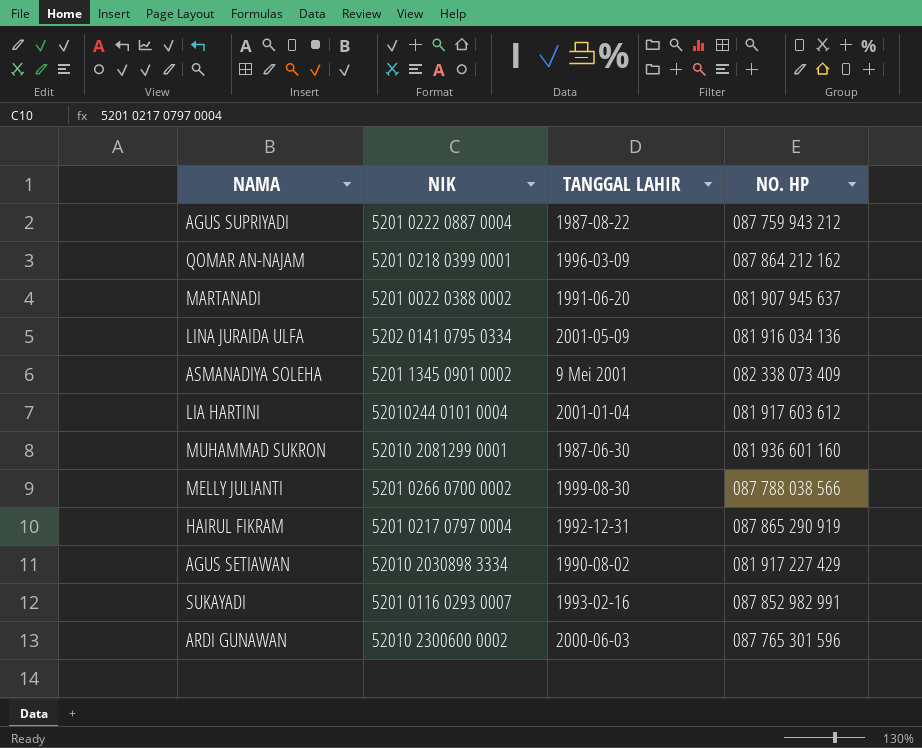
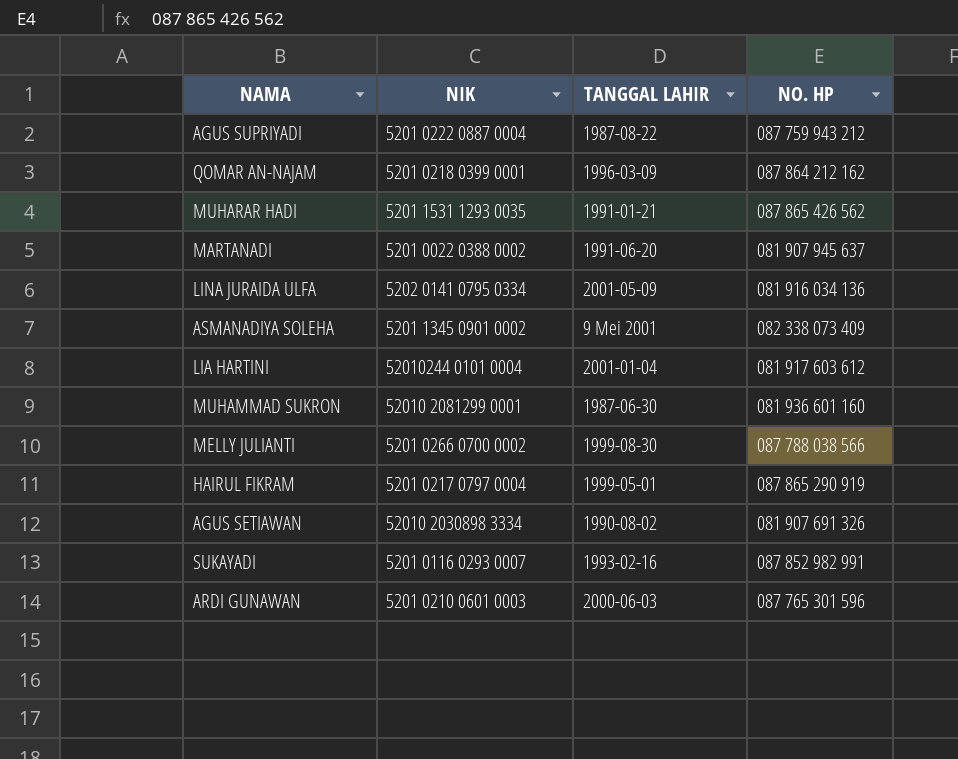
row MUHARAR HADI: none -> 5201 1531 1293 0035 | 1991-01-21 | 087 865 426 562
HAIRUL FIKRAM | TANGGAL LAHIR: 1992-12-31 -> 1999-05-01
AGUS SETIAWAN | NO. HP: 081 917 227 429 -> 081 907 691 326
ARDI GUNAWAN | NIK: 52010 2300600 0002 -> 5201 0210 0601 0003

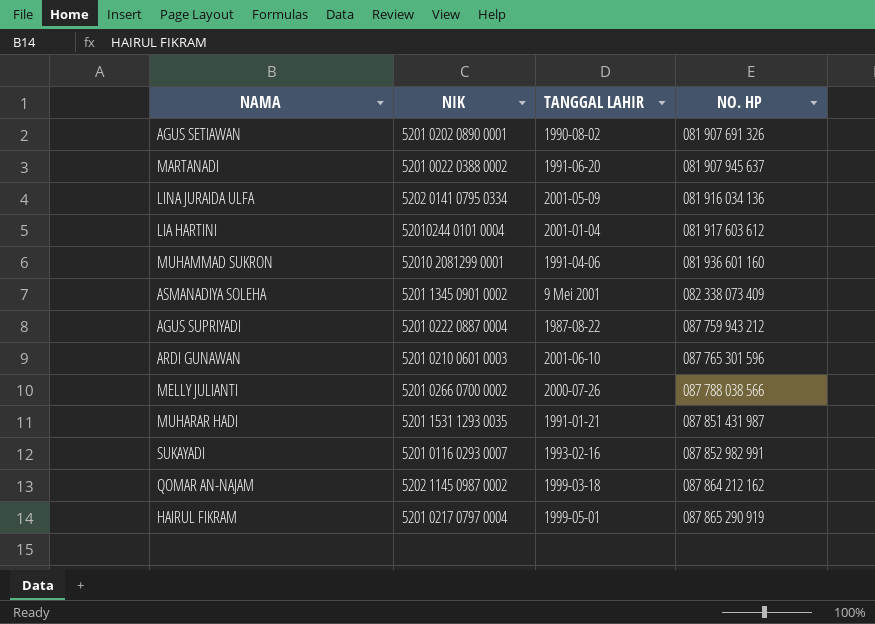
row order: none -> NO. HP ascending
AGUS SETIAWAN | NIK: 52010 2030898 3334 -> 5201 0202 0890 0001
MUHAMMAD SUKRON | TANGGAL LAHIR: 1987-06-30 -> 1991-04-06
ARDI GUNAWAN | TANGGAL LAHIR: 2000-06-03 -> 2001-06-10
MELLY JULIANTI | TANGGAL LAHIR: 1999-08-30 -> 2000-07-26
MUHARAR HADI | NO. HP: 087 865 426 562 -> 087 851 431 987
QOMAR AN-NAJAM | NIK: 5201 0218 0399 0001 -> 5202 1145 0987 0002
QOMAR AN-NAJAM | TANGGAL LAHIR: 1996-03-09 -> 1999-03-18

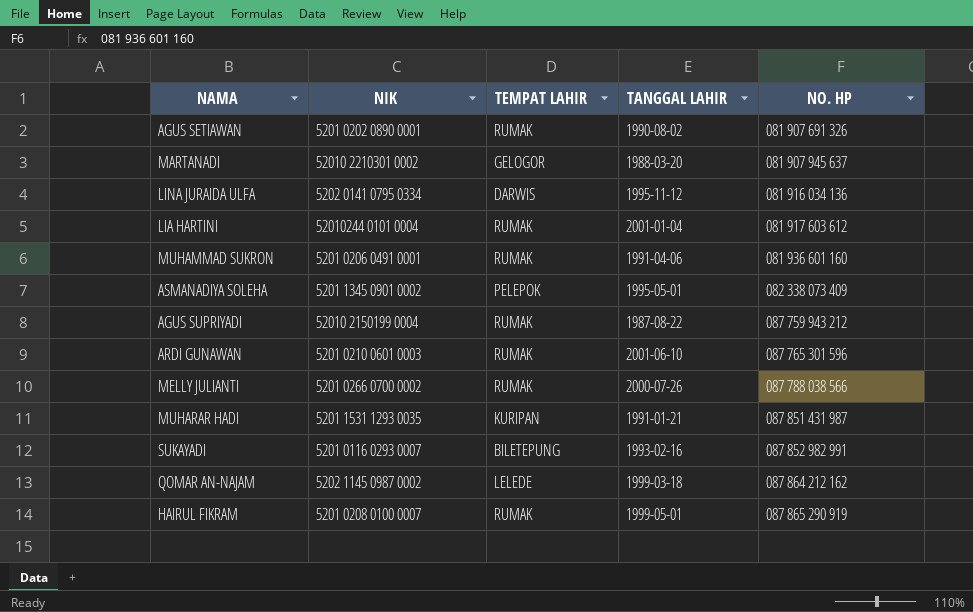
column TEMPAT LAHIR | position: none -> 3
MARTANADI | NIK: 5201 0022 0388 0002 -> 52010 2210301 0002
MARTANADI | TANGGAL LAHIR: 1991-06-20 -> 1988-03-20
LINA JURAIDA ULFA | TANGGAL LAHIR: 2001-05-09 -> 1995-11-12
MUHAMMAD SUKRON | NIK: 52010 2081299 0001 -> 5201 0206 0491 0001
ASMANADIYA SOLEHA | TANGGAL LAHIR: 9 Mei 2001 -> 1995-05-01
AGUS SUPRIYADI | NIK: 5201 0222 0887 0004 -> 52010 2150199 0004
HAIRUL FIKRAM | NIK: 5201 0217 0797 0004 -> 5201 0208 0100 0007

